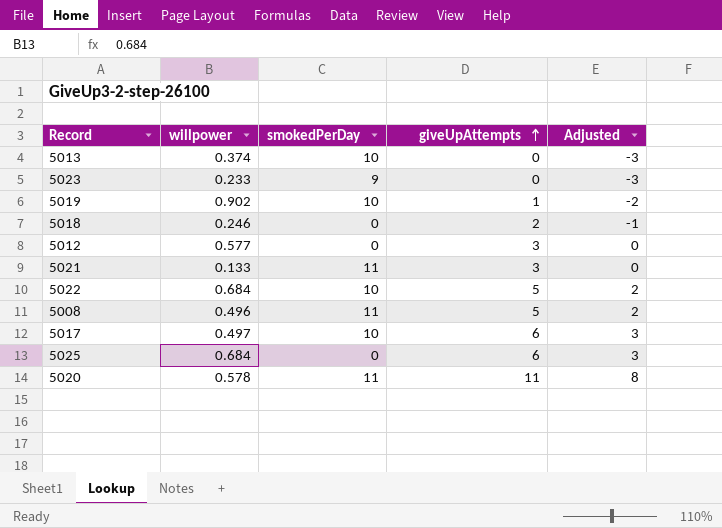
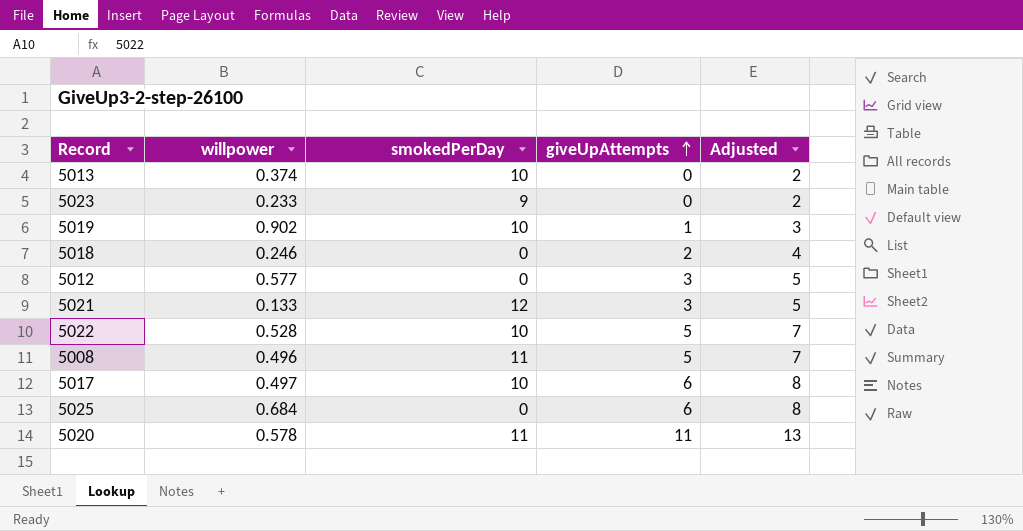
column Adjusted | formula: [giveUpAttempts] - 3 -> [giveUpAttempts] + 2
5021 | smokedPerDay: 11 -> 12
5022 | willpower: 0.684 -> 0.528

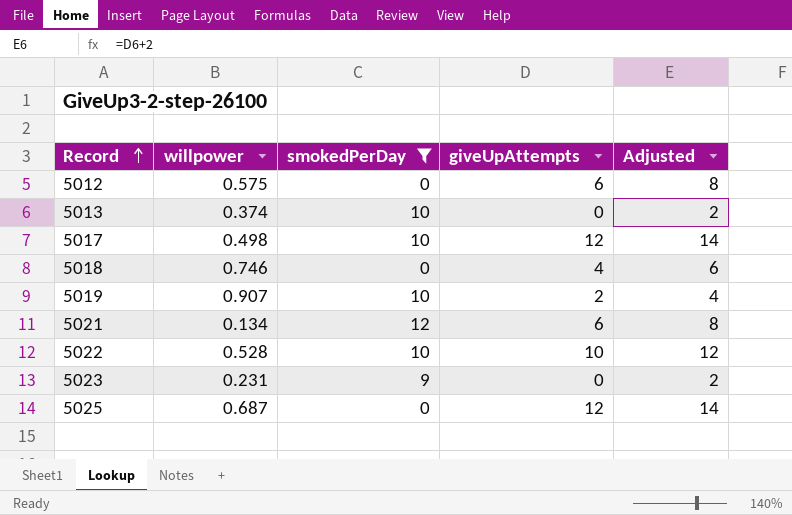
filter: none -> smokedPerDay != 11
row order: giveUpAttempts ascending -> Record ascending
5012 | willpower: 0.577 -> 0.575
5012 | giveUpAttempts: 3 -> 6
5012 | Adjusted: 5 -> 8
5017 | willpower: 0.497 -> 0.498
5017 | giveUpAttempts: 6 -> 12
5017 | Adjusted: 8 -> 14
5018 | willpower: 0.246 -> 0.746
5018 | giveUpAttempts: 2 -> 4
5018 | Adjusted: 4 -> 6
5019 | willpower: 0.902 -> 0.907
5019 | giveUpAttempts: 1 -> 2
5019 | Adjusted: 3 -> 4
5021 | willpower: 0.133 -> 0.134
5021 | giveUpAttempts: 3 -> 6
5021 | Adjusted: 5 -> 8
5022 | giveUpAttempts: 5 -> 10
5022 | Adjusted: 7 -> 12
5023 | willpower: 0.233 -> 0.231
5025 | willpower: 0.684 -> 0.687
5025 | giveUpAttempts: 6 -> 12
5025 | Adjusted: 8 -> 14

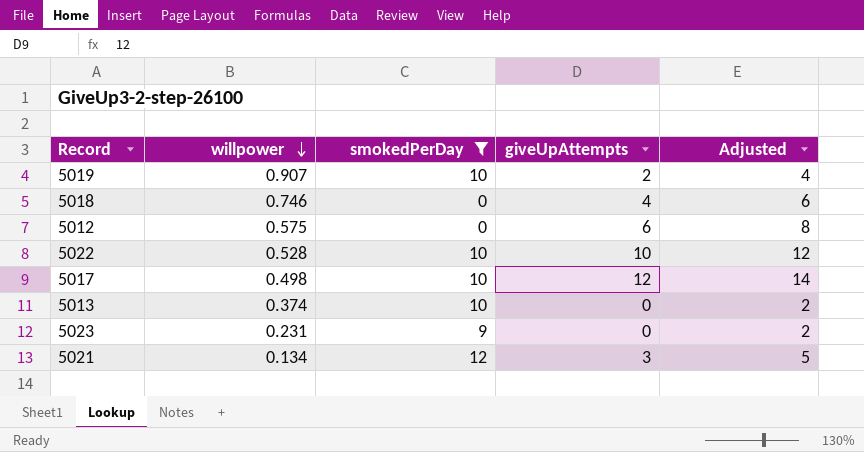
row order: Record ascending -> willpower descending
row 5025: 0.687 | 0 | 12 | 14 -> none
5021 | giveUpAttempts: 6 -> 3
5021 | Adjusted: 8 -> 5

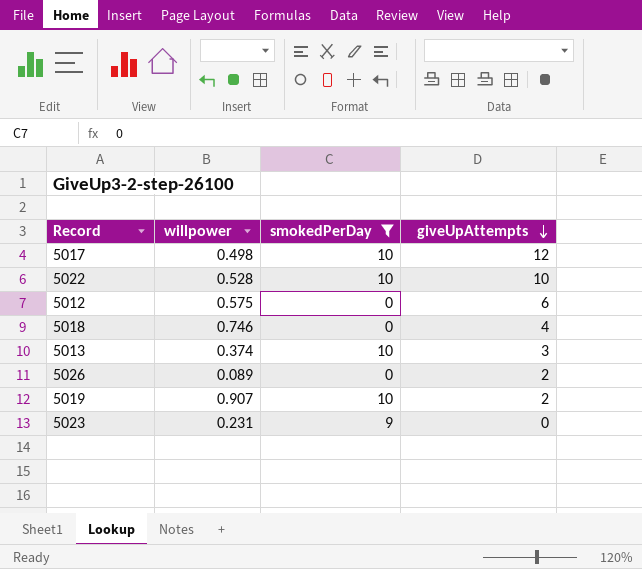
row order: willpower descending -> giveUpAttempts descending
column Adjusted | formula: [giveUpAttempts] + 2 -> none
row 5021: 0.134 | 12 | 3 | 5 -> none
5013 | giveUpAttempts: 0 -> 3
row 5026: none -> 0.089 | 0 | 2

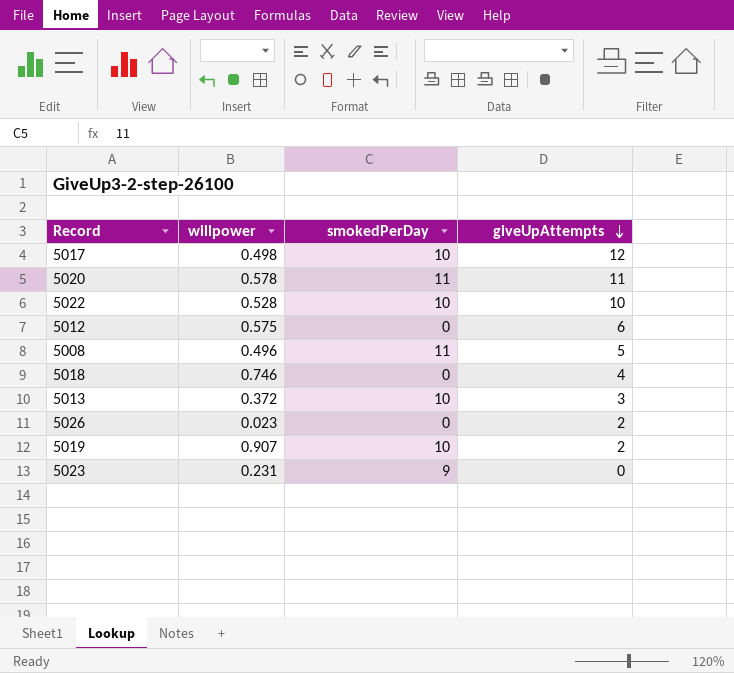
filter: smokedPerDay != 11 -> none
5013 | willpower: 0.374 -> 0.372
5026 | willpower: 0.089 -> 0.023

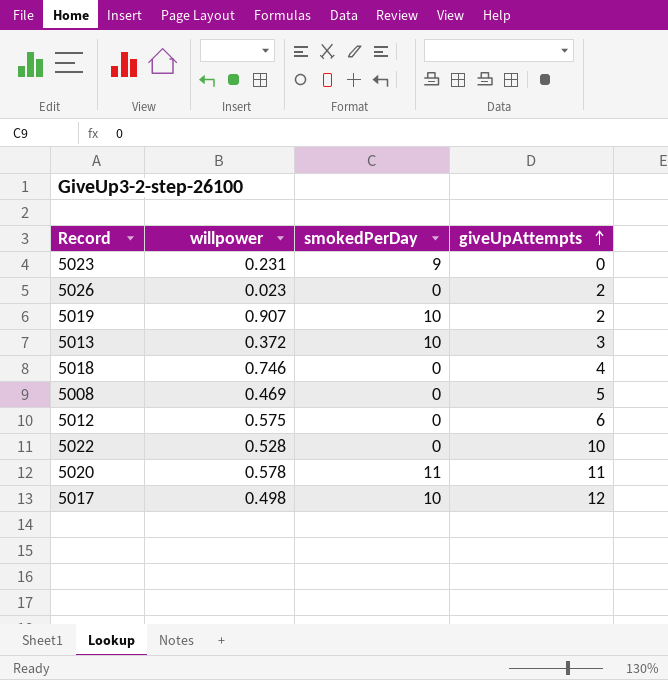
row order: giveUpAttempts descending -> giveUpAttempts ascending
5008 | willpower: 0.496 -> 0.469
5008 | smokedPerDay: 11 -> 0
5022 | smokedPerDay: 10 -> 0

